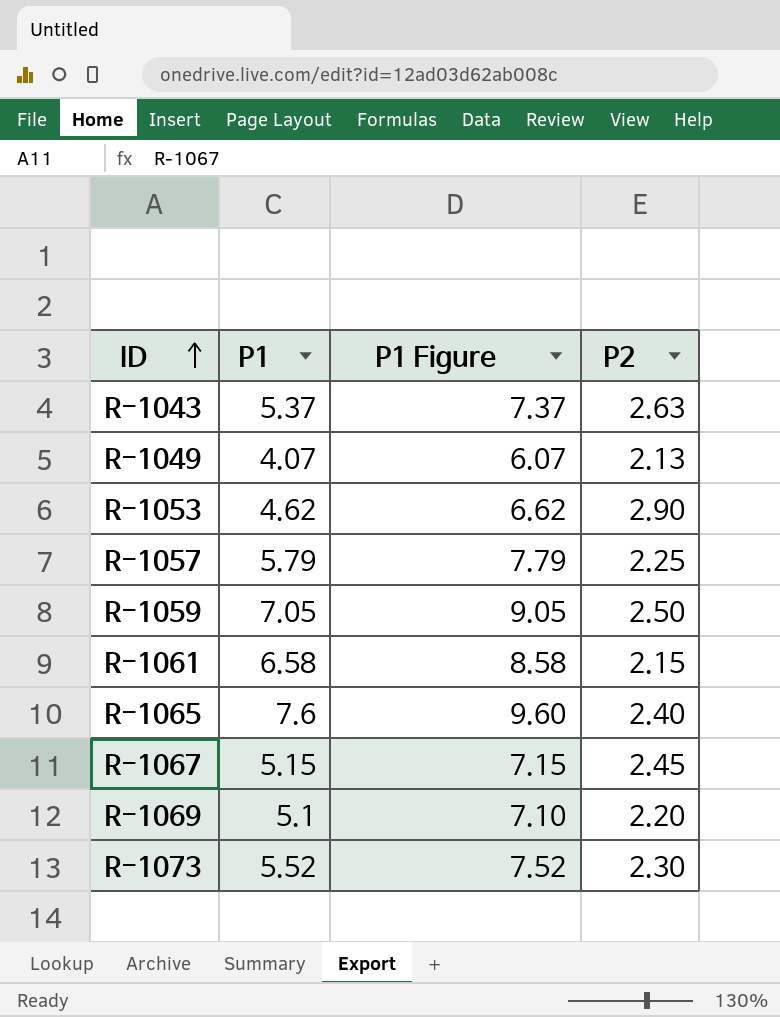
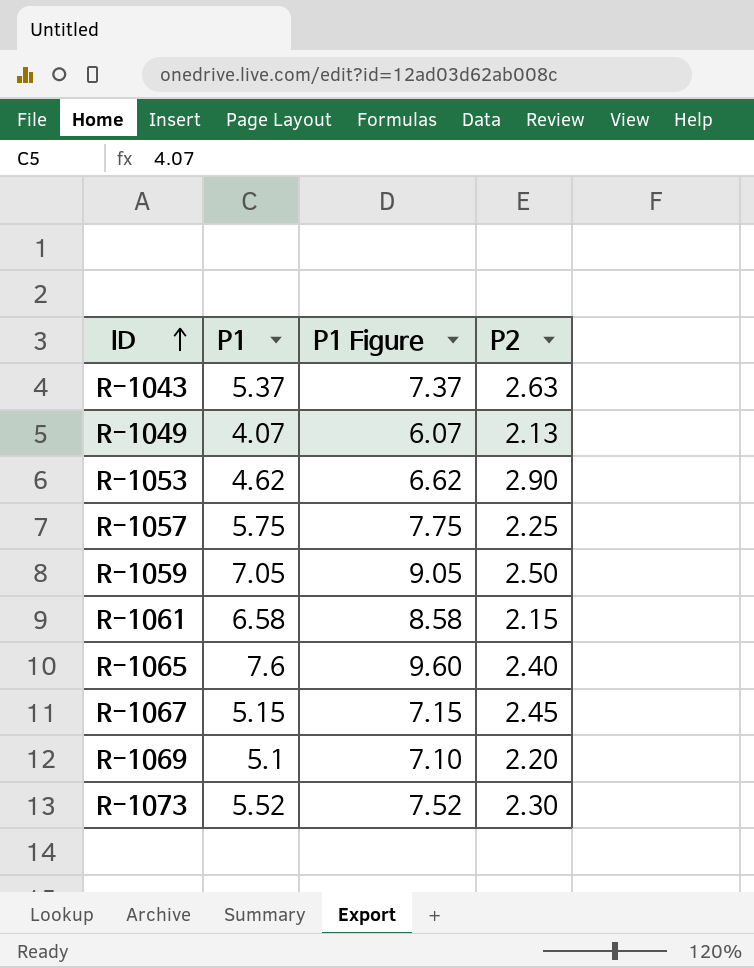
R-1057 | P1: 5.79 -> 5.75
R-1057 | P1 Figure: 7.79 -> 7.75

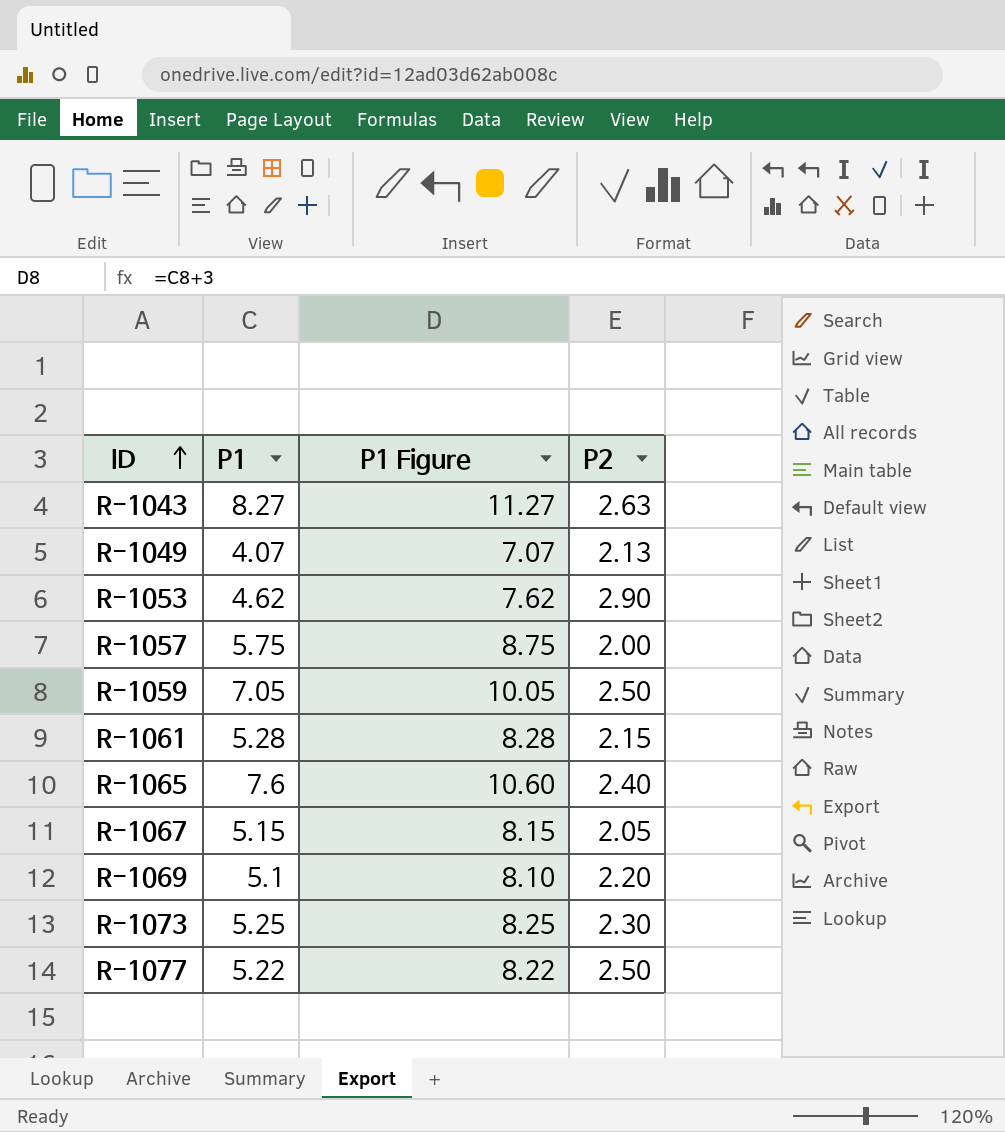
column P1 Figure | formula: [P1] + 2 -> [P1] + 3
R-1043 | P1: 5.37 -> 8.27
R-1057 | P2: 2.25 -> 2.00
R-1061 | P1: 6.58 -> 5.28
R-1067 | P2: 2.45 -> 2.05
R-1073 | P1: 5.52 -> 5.25
row R-1077: none -> 5.22 | 8.22 | 2.50

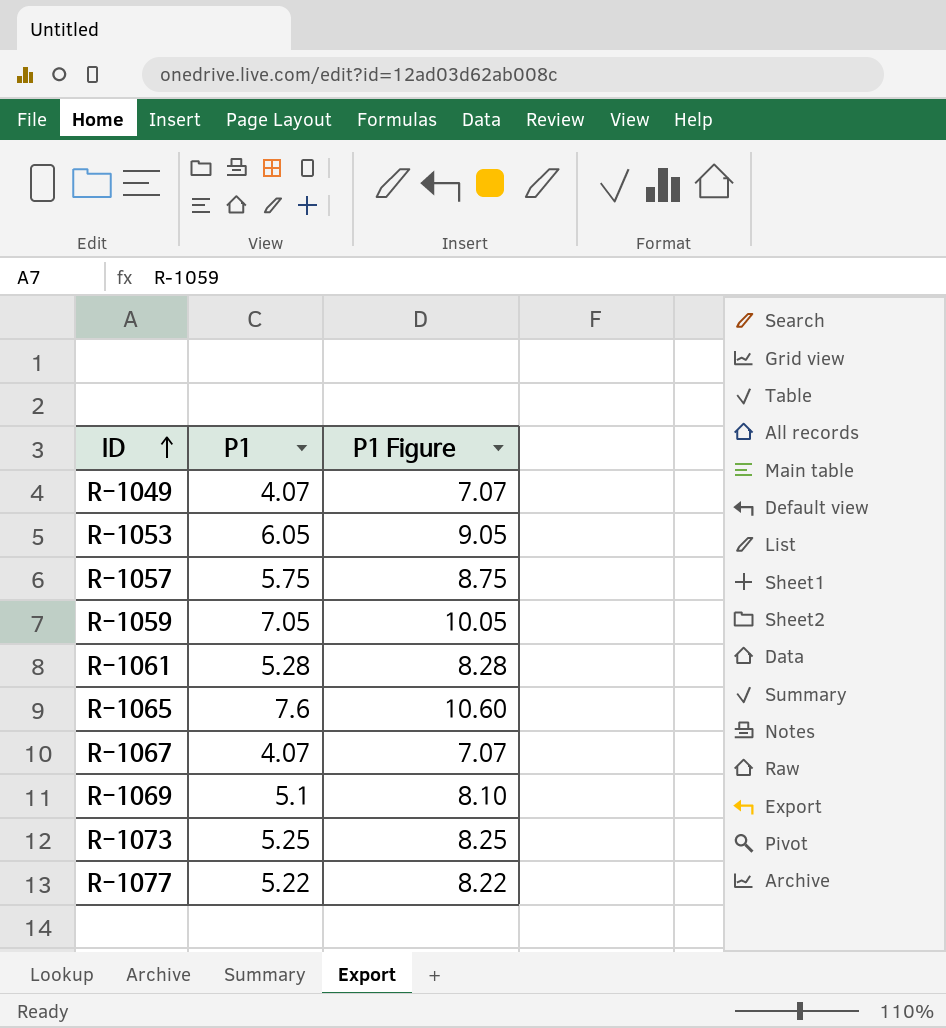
column P2 | position: 4 -> none
row R-1043: 8.27 | 11.27 | 2.63 -> none
R-1053 | P1: 4.62 -> 6.05
R-1053 | P1 Figure: 7.62 -> 9.05
R-1067 | P1: 5.15 -> 4.07
R-1067 | P1 Figure: 8.15 -> 7.07

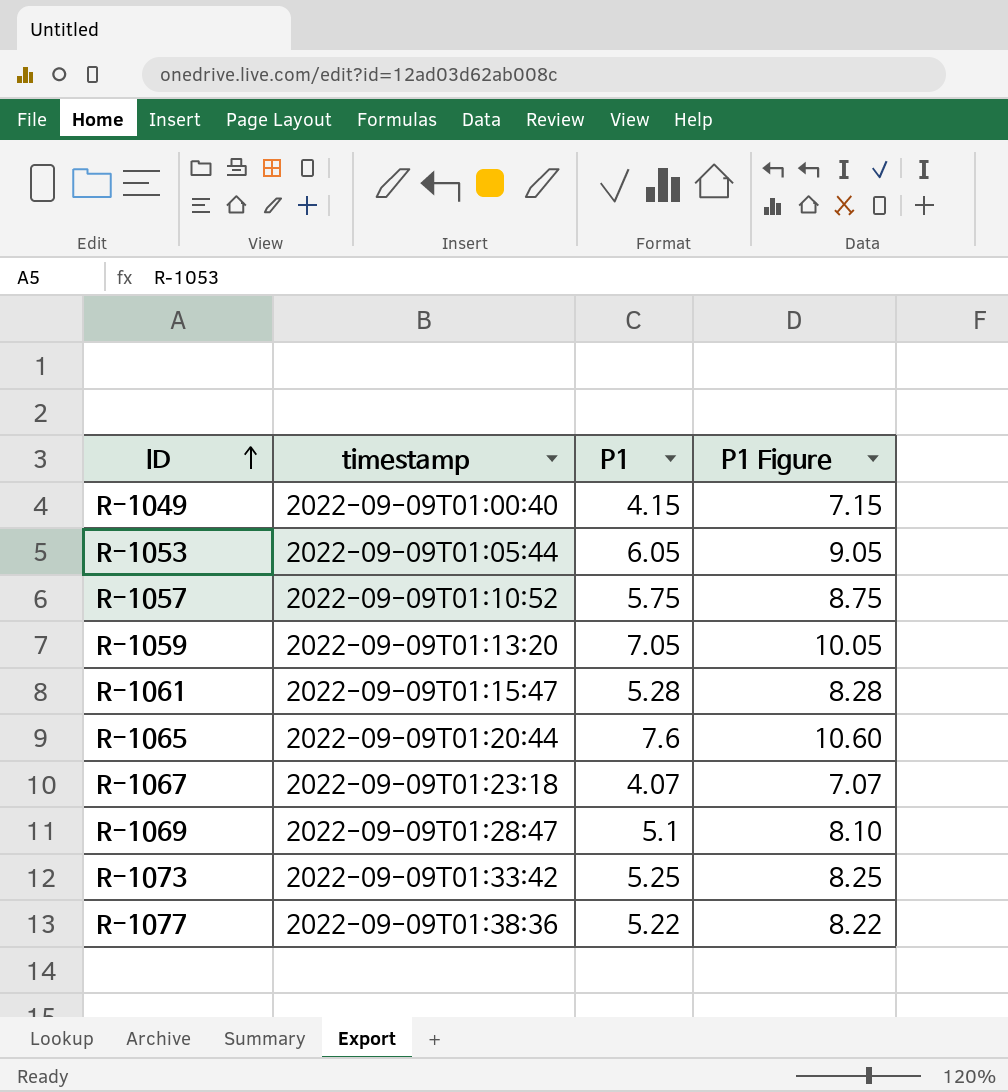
column timestamp | position: none -> 2
R-1049 | P1: 4.07 -> 4.15
R-1049 | P1 Figure: 7.07 -> 7.15

